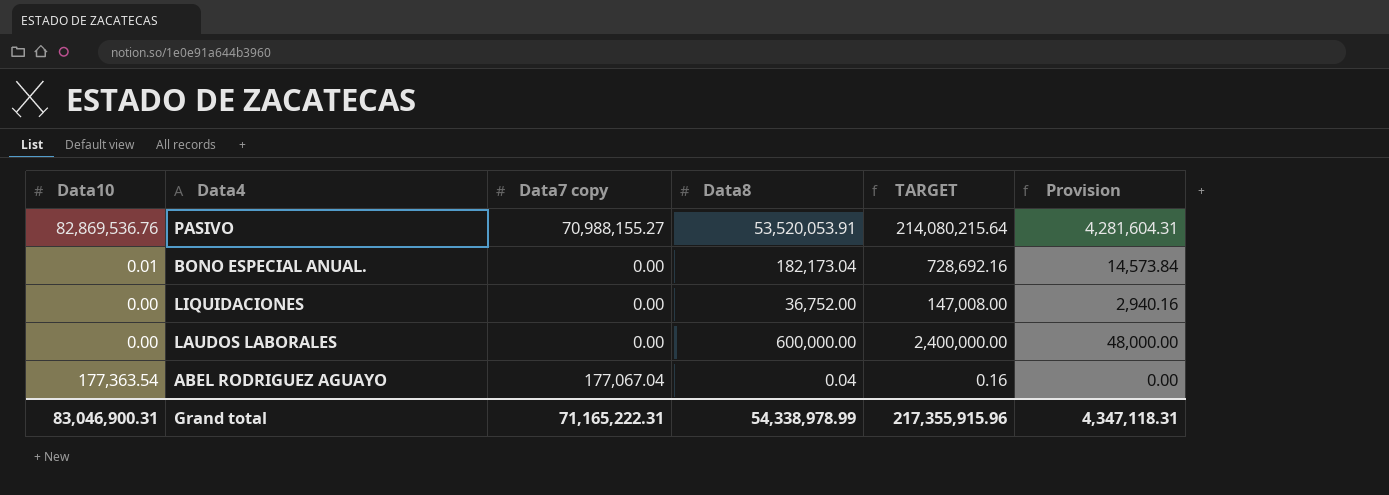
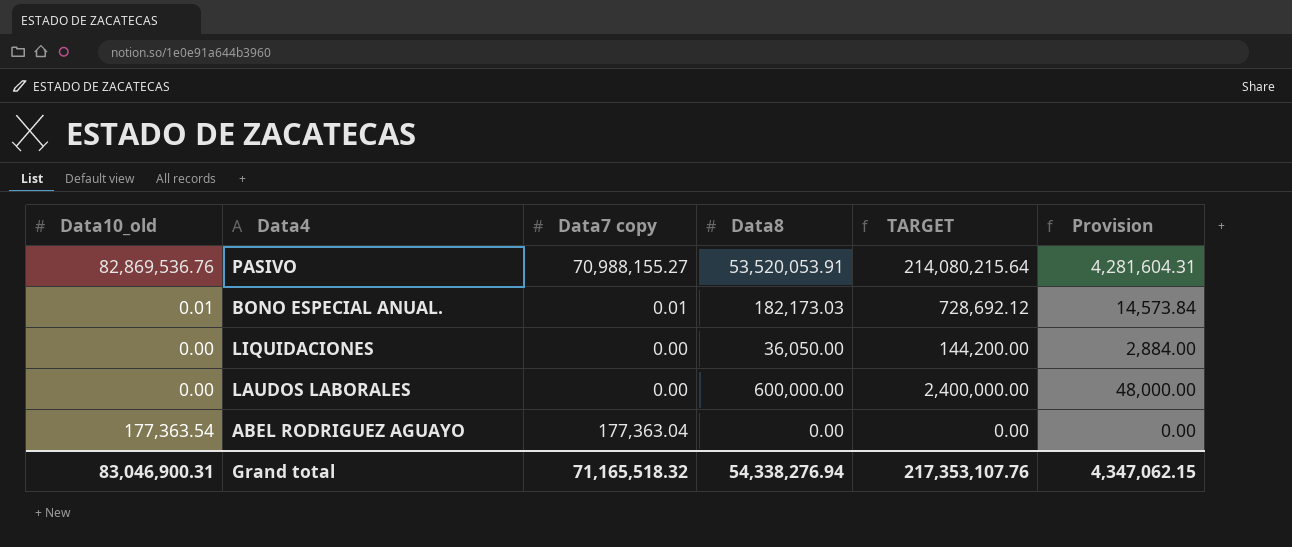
column name: Data10 -> Data10_old
BONO ESPECIAL ANUAL. | Data7 copy: 0.00 -> 0.01
BONO ESPECIAL ANUAL. | Data8: 182,173.04 -> 182,173.03
BONO ESPECIAL ANUAL. | TARGET: 728,692.16 -> 728,692.12
LIQUIDACIONES | Data8: 36,752.00 -> 36,050.00
LIQUIDACIONES | TARGET: 147,008.00 -> 144,200.00
LIQUIDACIONES | Provision: 2,940.16 -> 2,884.00
ABEL RODRIGUEZ AGUAYO | Data7 copy: 177,067.04 -> 177,363.04
ABEL RODRIGUEZ AGUAYO | Data8: 0.04 -> 0.00
ABEL RODRIGUEZ AGUAYO | TARGET: 0.16 -> 0.00
Grand total | Data7 copy: 71,165,222.31 -> 71,165,518.32
Grand total | Data8: 54,338,978.99 -> 54,338,276.94
Grand total | TARGET: 217,355,915.96 -> 217,353,107.76
Grand total | Provision: 4,347,118.31 -> 4,347,062.15

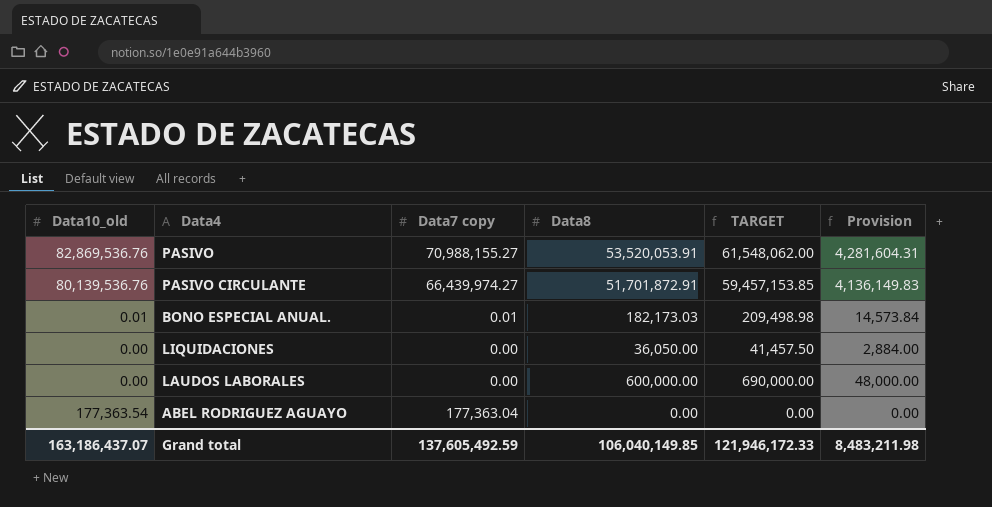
column TARGET | formula: [Data8] * 4 -> [Data8] * 1.15
row PASIVO CIRCULANTE: none -> 80,139,536.76 | 66,439,974.27 | 51,701,872.91 | 59,457,153.85 | 4,136,149.83
Grand total | Data10_old: 83,046,900.31 -> 163,186,437.07
Grand total | Data7 copy: 71,165,518.32 -> 137,605,492.59
Grand total | Data8: 54,338,276.94 -> 106,040,149.85
Grand total | TARGET: 217,353,107.76 -> 121,946,172.33
Grand total | Provision: 4,347,062.15 -> 8,483,211.98

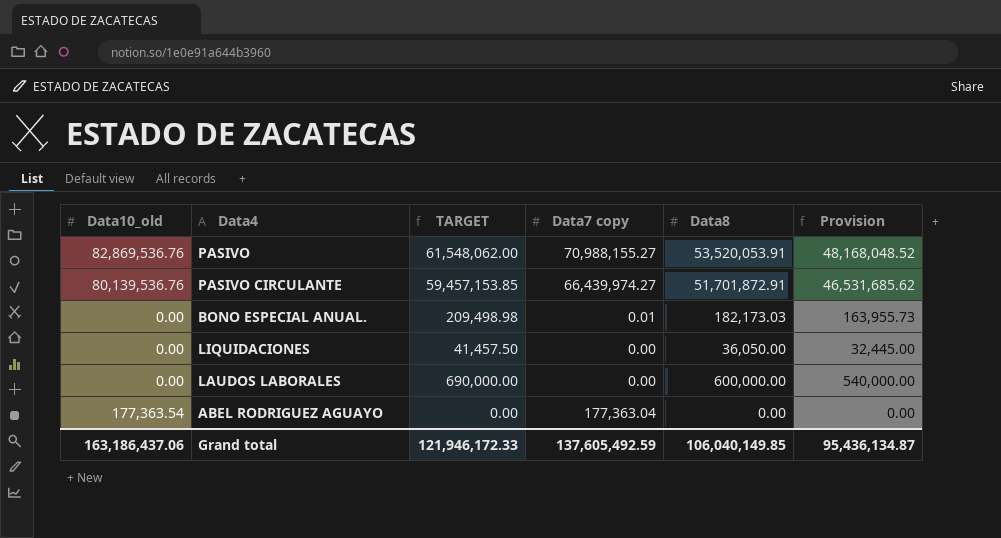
column TARGET | position: 5 -> 3
column Provision | formula: [Data8] * 0.08 -> [Data8] * 0.9
BONO ESPECIAL ANUAL. | Data10_old: 0.01 -> 0.00
Grand total | Data10_old: 163,186,437.07 -> 163,186,437.06
Grand total | Provision: 8,483,211.98 -> 95,436,134.87

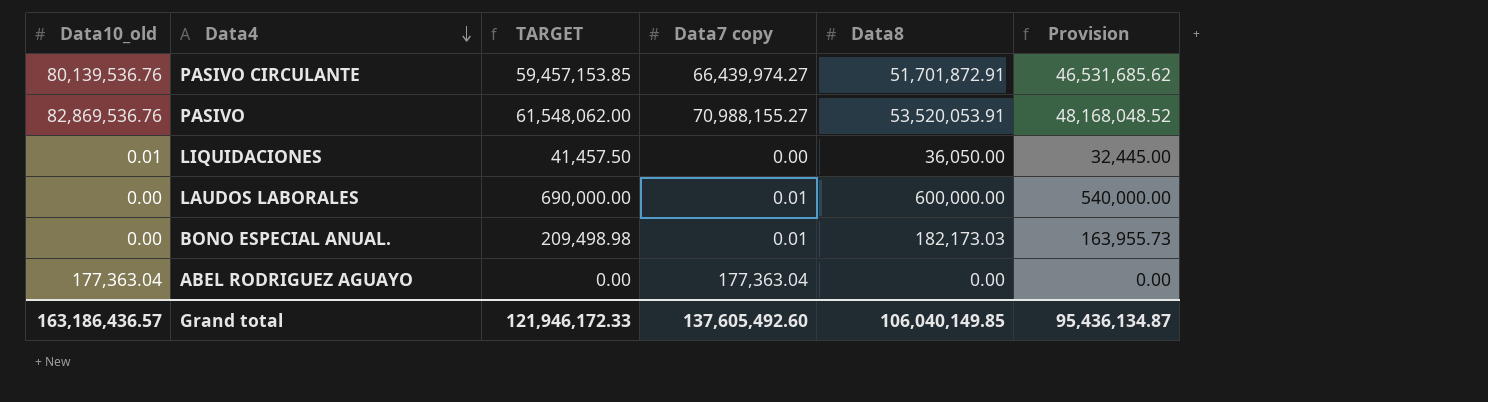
row order: none -> Data4 descending
LIQUIDACIONES | Data10_old: 0.00 -> 0.01
LAUDOS LABORALES | Data7 copy: 0.00 -> 0.01
ABEL RODRIGUEZ AGUAYO | Data10_old: 177,363.54 -> 177,363.04
Grand total | Data10_old: 163,186,437.06 -> 163,186,436.57
Grand total | Data7 copy: 137,605,492.59 -> 137,605,492.60

